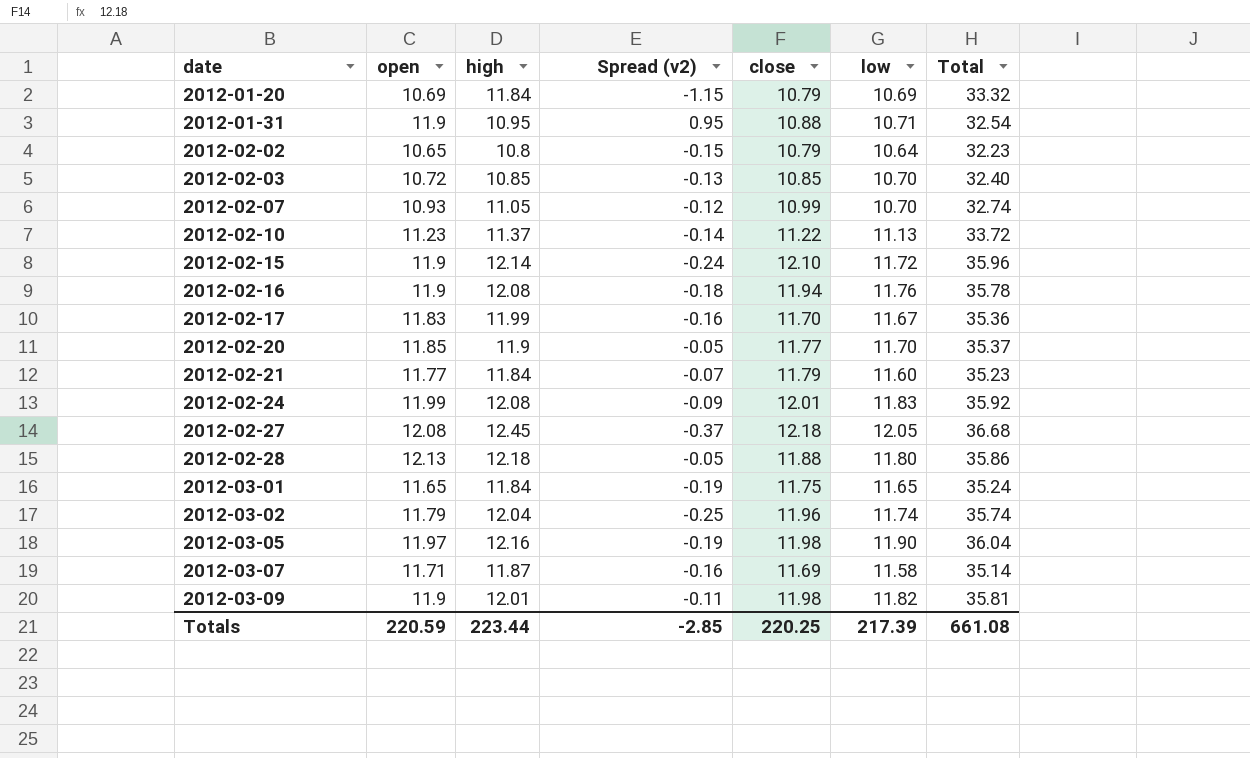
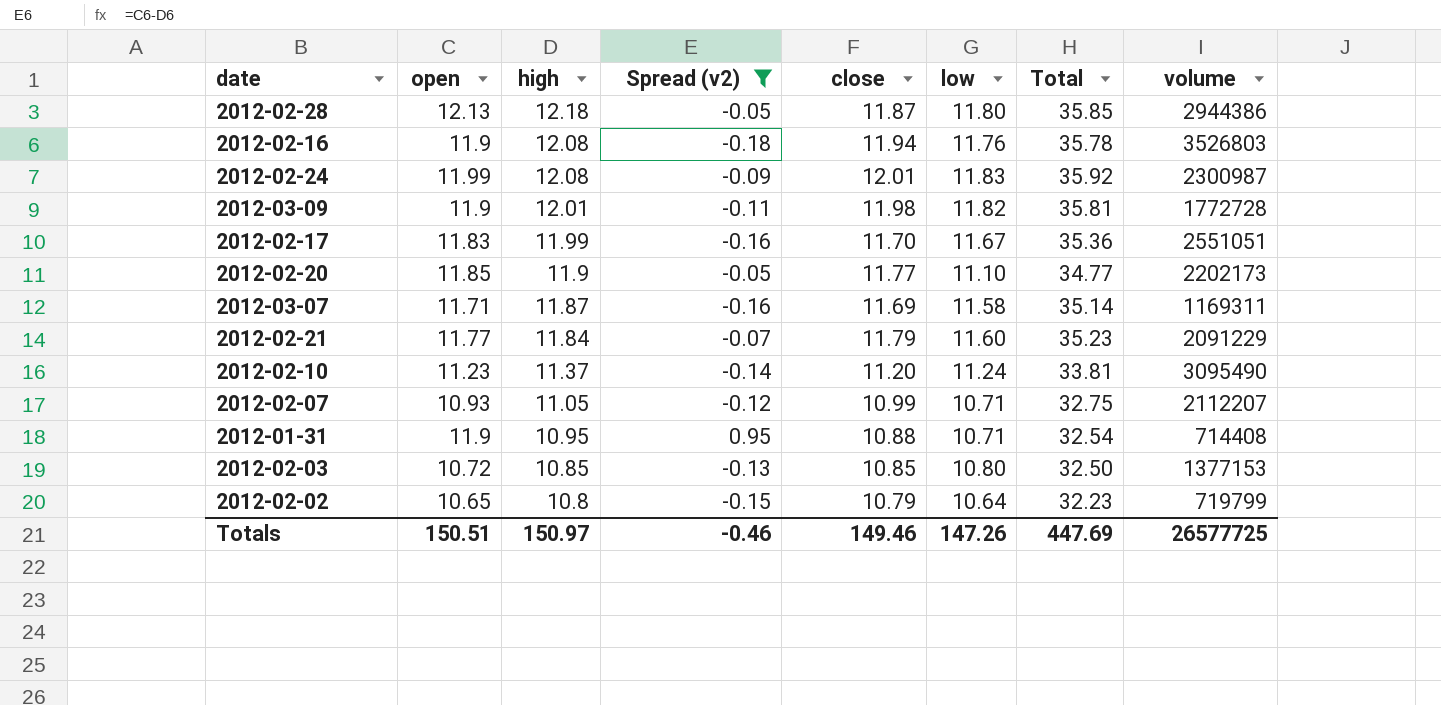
filter: none -> Spread (v2) >= -0.18
row order: date ascending -> high descending
column volume | position: none -> 8
2012-02-28 | close: 11.88 -> 11.87
2012-02-28 | Total: 35.86 -> 35.85
2012-02-20 | low: 11.70 -> 11.10
2012-02-20 | Total: 35.37 -> 34.77
2012-02-10 | close: 11.22 -> 11.20
2012-02-10 | low: 11.13 -> 11.24
2012-02-10 | Total: 33.72 -> 33.81
2012-02-07 | low: 10.70 -> 10.71
2012-02-07 | Total: 32.74 -> 32.75
2012-02-03 | low: 10.70 -> 10.80
2012-02-03 | Total: 32.40 -> 32.50
Totals | open: 220.59 -> 150.51
Totals | high: 223.44 -> 150.97
Totals | Spread (v2): -2.85 -> -0.46
Totals | close: 220.25 -> 149.46
Totals | low: 217.39 -> 147.26
Totals | Total: 661.08 -> 447.69

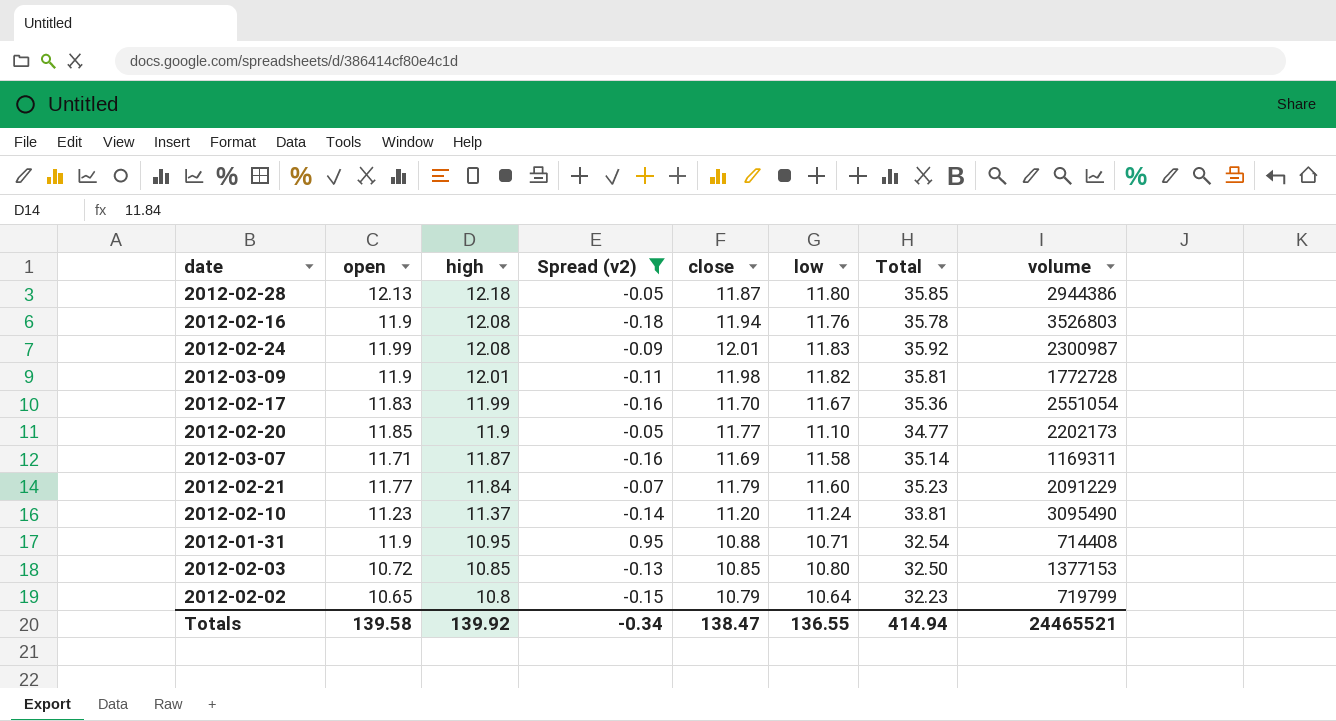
row 2012-02-07: 10.93 | 11.05 | -0.12 | 10.99 | 10.71 | 32.75 | 2112207 -> none
2012-02-17 | volume: 2551051 -> 2551054
Totals | open: 150.51 -> 139.58
Totals | high: 150.97 -> 139.92
Totals | Spread (v2): -0.46 -> -0.34
Totals | close: 149.46 -> 138.47
Totals | low: 147.26 -> 136.55
Totals | Total: 447.69 -> 414.94
Totals | volume: 26577725 -> 24465521

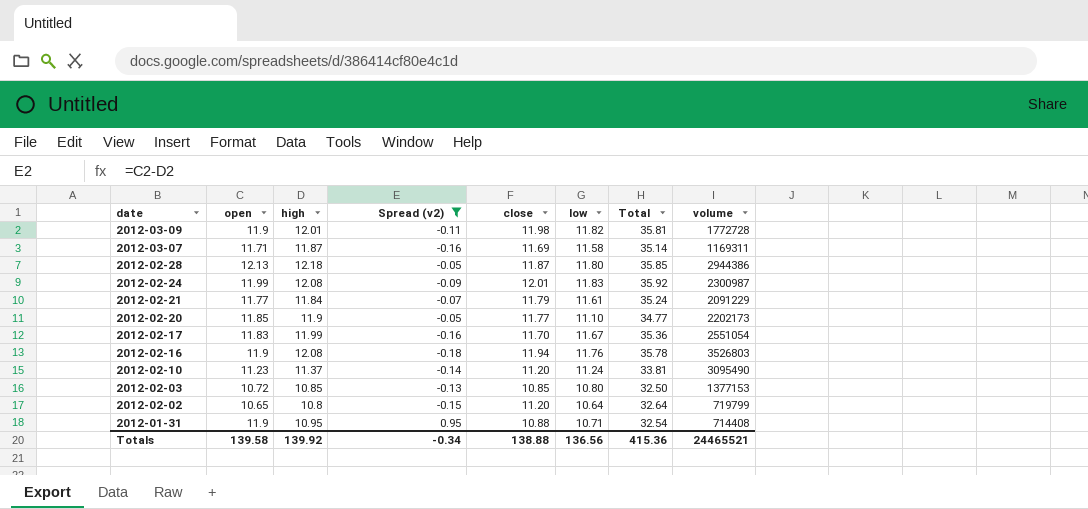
row order: high descending -> date descending
2012-02-21 | low: 11.60 -> 11.61
2012-02-21 | Total: 35.23 -> 35.24
2012-02-02 | close: 10.79 -> 11.20
2012-02-02 | Total: 32.23 -> 32.64
Totals | close: 138.47 -> 138.88
Totals | low: 136.55 -> 136.56
Totals | Total: 414.94 -> 415.36

